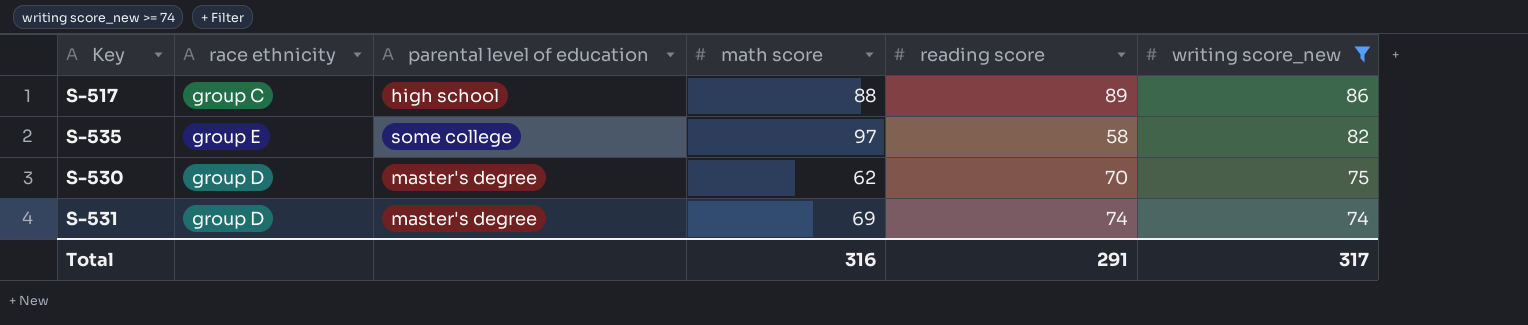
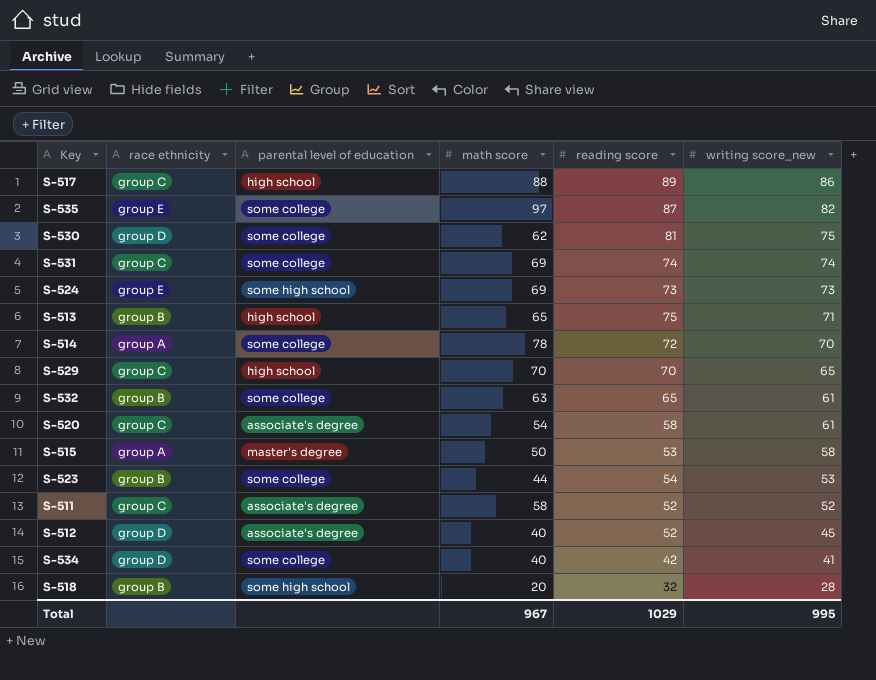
filter: writing score_new >= 74 -> none
S-535 | reading score: 58 -> 87
S-530 | parental level of education: master's degree -> some college
S-530 | reading score: 70 -> 81
S-531 | race ethnicity: group D -> group C
S-531 | parental level of education: master's degree -> some college
Total | math score: 316 -> 967
Total | reading score: 291 -> 1029
Total | writing score_new: 317 -> 995

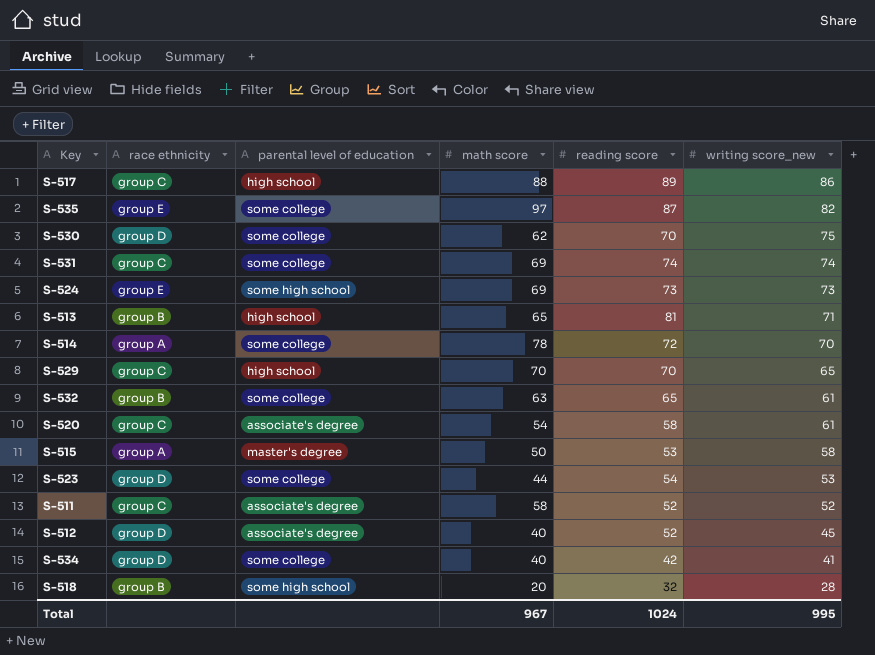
S-530 | reading score: 81 -> 70
S-513 | reading score: 75 -> 81
S-523 | race ethnicity: group B -> group D
Total | reading score: 1029 -> 1024

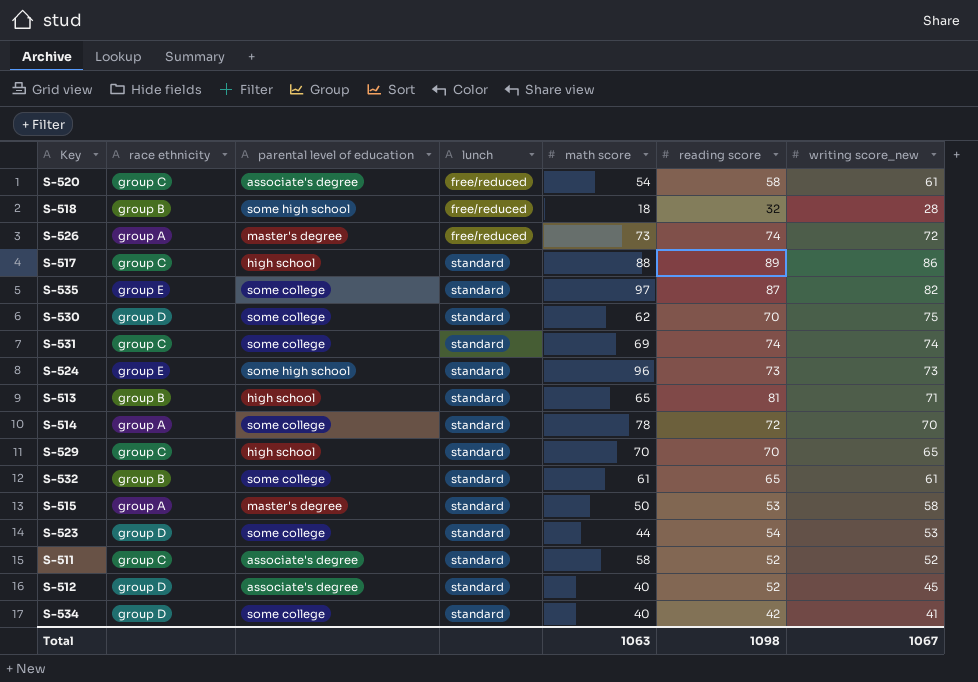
row order: writing score_new descending -> lunch ascending
column lunch | position: none -> 4
S-518 | math score: 20 -> 18
row S-526: none -> group A | master's degree | free/reduced | 73 | 74 | 72
S-524 | math score: 69 -> 96
S-532 | math score: 63 -> 61
Total | math score: 967 -> 1063
Total | reading score: 1024 -> 1098
Total | writing score_new: 995 -> 1067

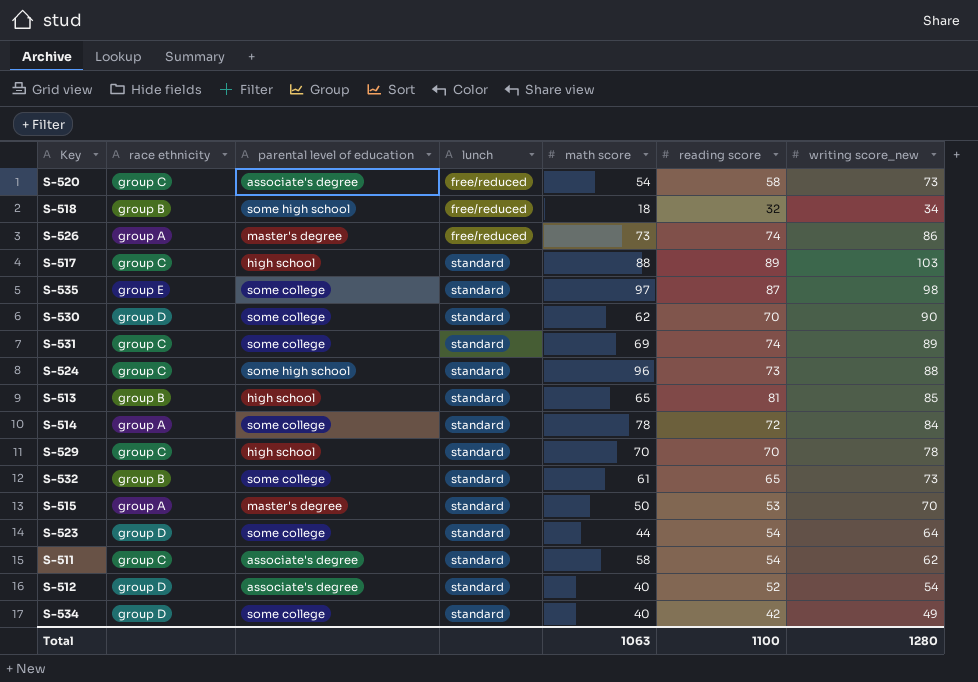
S-520 | writing score_new: 61 -> 73
S-518 | writing score_new: 28 -> 34
S-526 | writing score_new: 72 -> 86
S-517 | writing score_new: 86 -> 103
S-535 | writing score_new: 82 -> 98
S-530 | writing score_new: 75 -> 90
S-531 | writing score_new: 74 -> 89
S-524 | race ethnicity: group E -> group C
S-524 | writing score_new: 73 -> 88
S-513 | writing score_new: 71 -> 85
S-514 | writing score_new: 70 -> 84
S-529 | writing score_new: 65 -> 78
S-532 | writing score_new: 61 -> 73
S-515 | writing score_new: 58 -> 70
S-523 | writing score_new: 53 -> 64
S-511 | reading score: 52 -> 54
S-511 | writing score_new: 52 -> 62
S-512 | writing score_new: 45 -> 54
S-534 | writing score_new: 41 -> 49
Total | reading score: 1098 -> 1100
Total | writing score_new: 1067 -> 1280

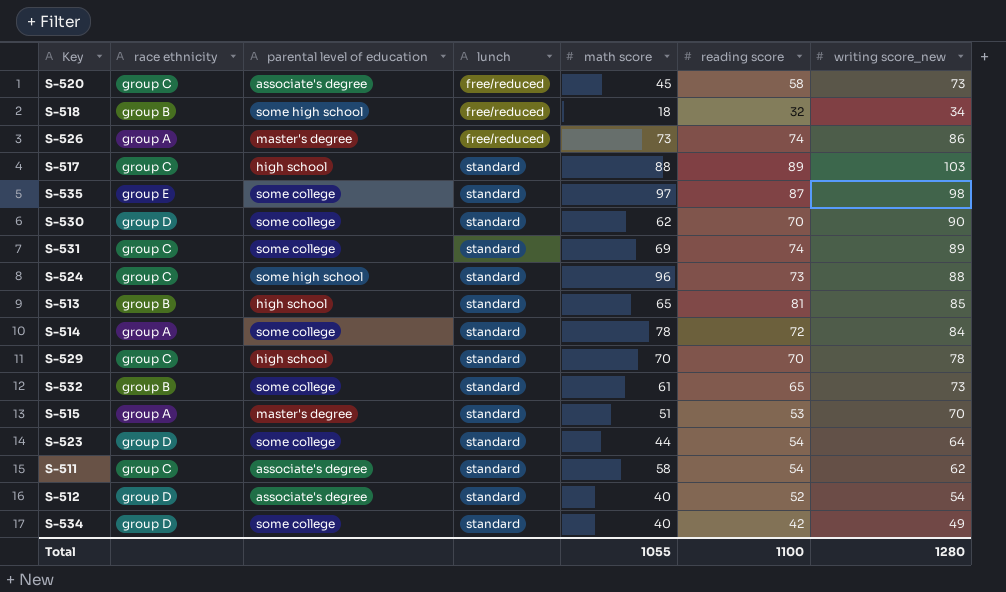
S-520 | math score: 54 -> 45
S-515 | math score: 50 -> 51
Total | math score: 1063 -> 1055

